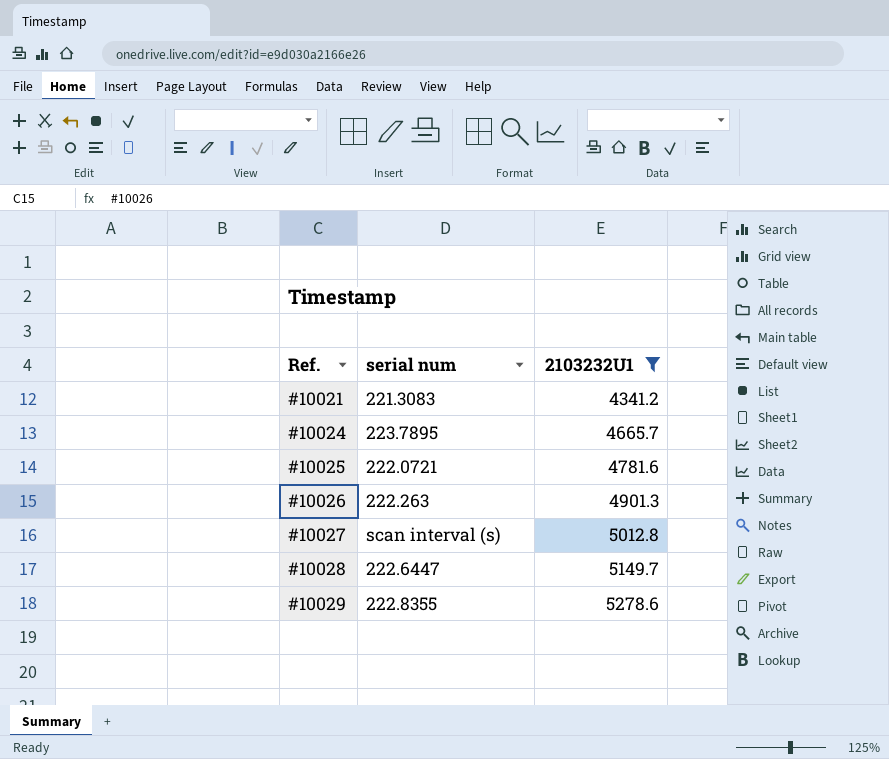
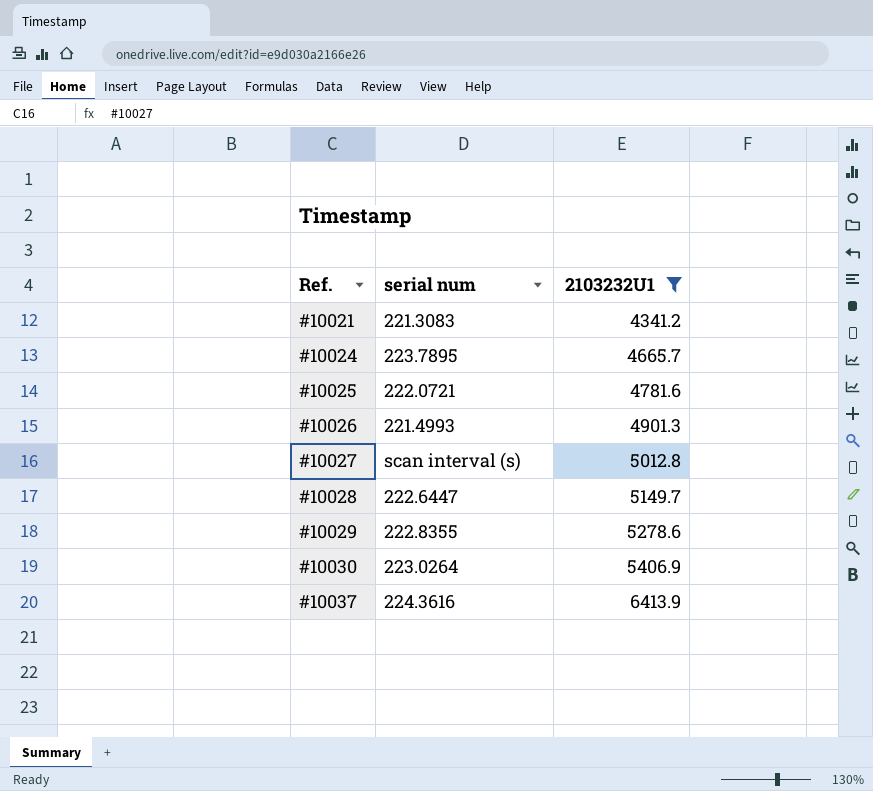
#10026 | serial num: 222.263 -> 221.4993
row #10030: none -> 223.0264 | 5406.9
row #10037: none -> 224.3616 | 6413.9

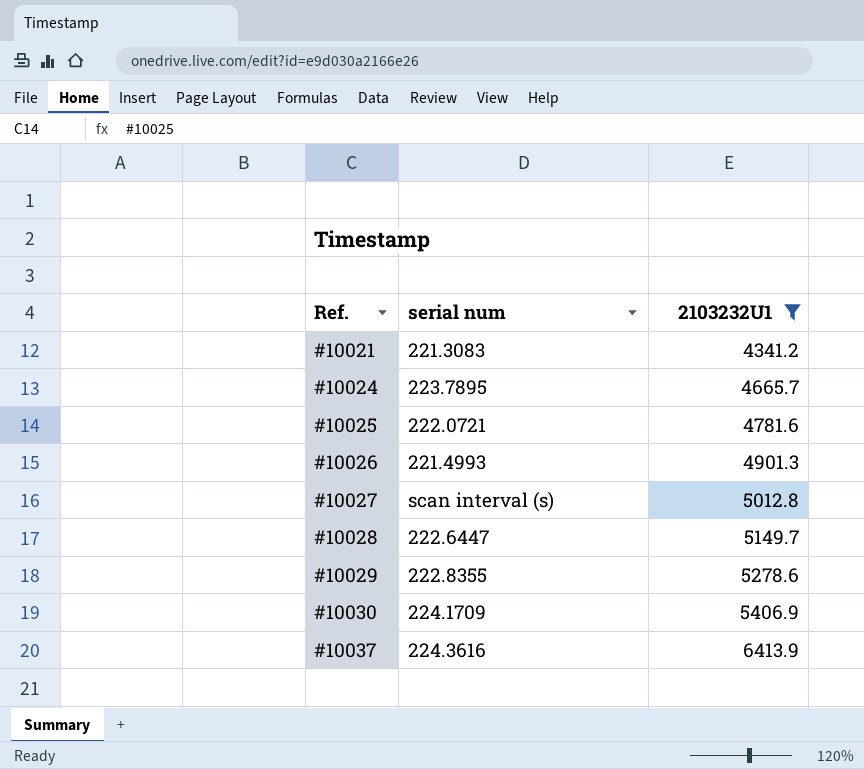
#10030 | serial num: 223.0264 -> 224.1709

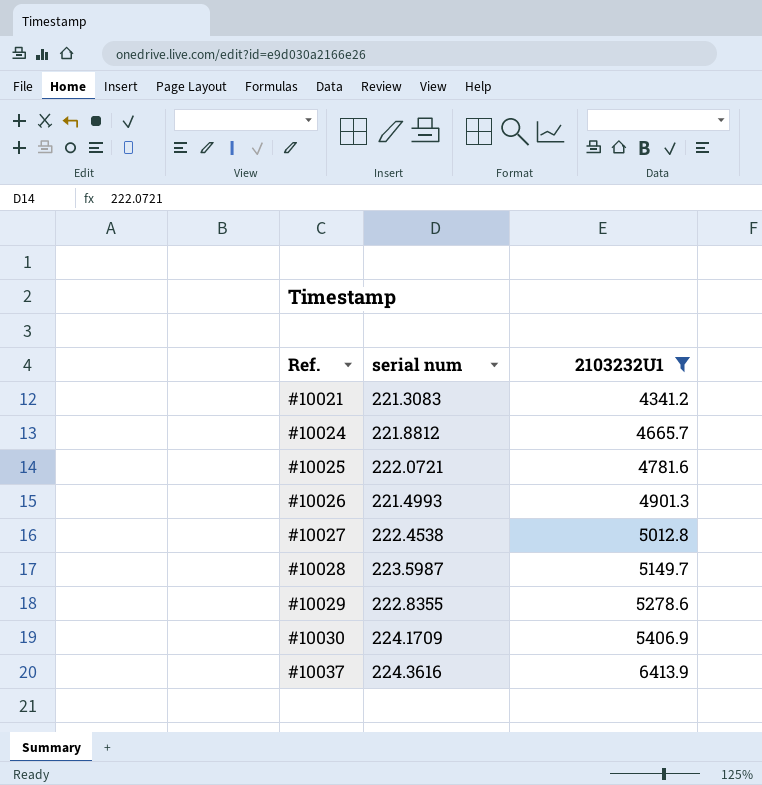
#10024 | serial num: 223.7895 -> 221.8812
#10027 | serial num: scan interval (s) -> 222.4538
#10028 | serial num: 222.6447 -> 223.5987

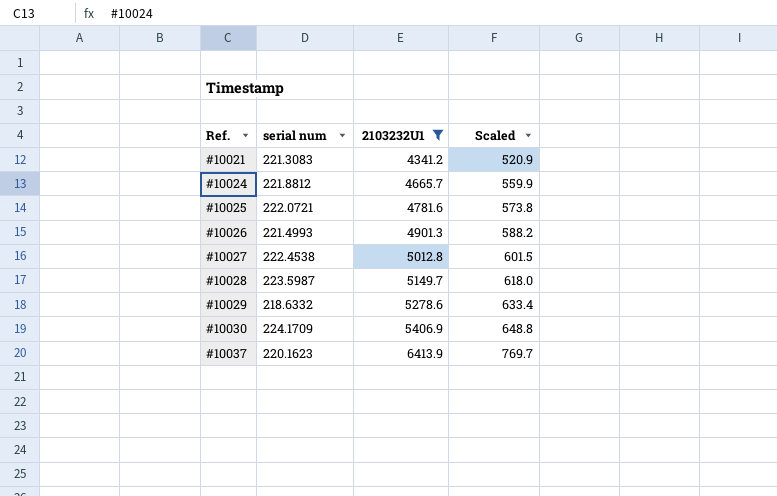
column Scaled | formula: none -> [2103232U1] * 0.12
#10029 | serial num: 222.8355 -> 218.6332
#10037 | serial num: 224.3616 -> 220.1623

